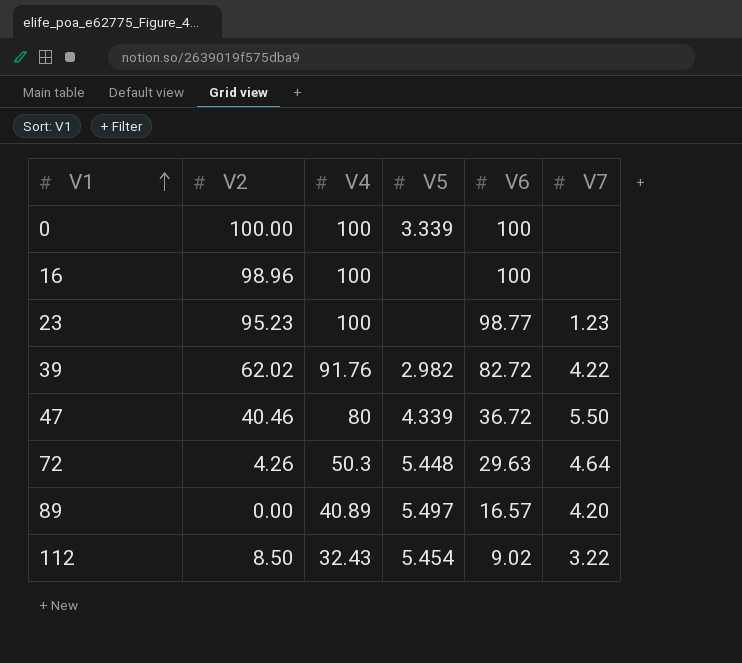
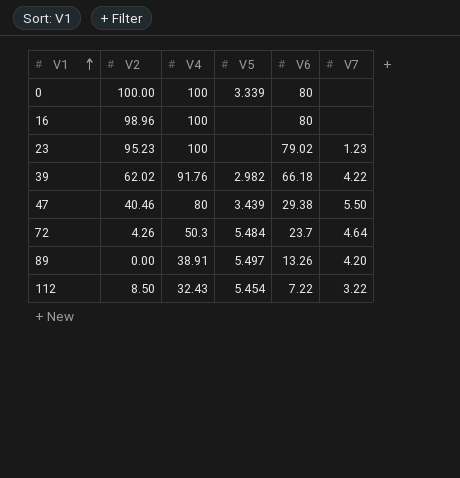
0 | V6: 100 -> 80
16 | V6: 100 -> 80
23 | V6: 98.77 -> 79.02
39 | V6: 82.72 -> 66.18
47 | V5: 4.339 -> 3.439
47 | V6: 36.72 -> 29.38
72 | V5: 5.448 -> 5.484
72 | V6: 29.63 -> 23.7
89 | V4: 40.89 -> 38.91
89 | V6: 16.57 -> 13.26
112 | V6: 9.02 -> 7.22

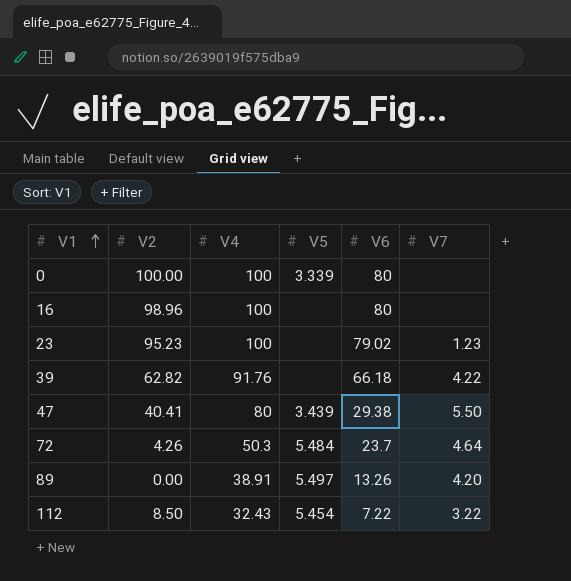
39 | V2: 62.02 -> 62.82
39 | V5: 2.982 -> none
47 | V2: 40.46 -> 40.41

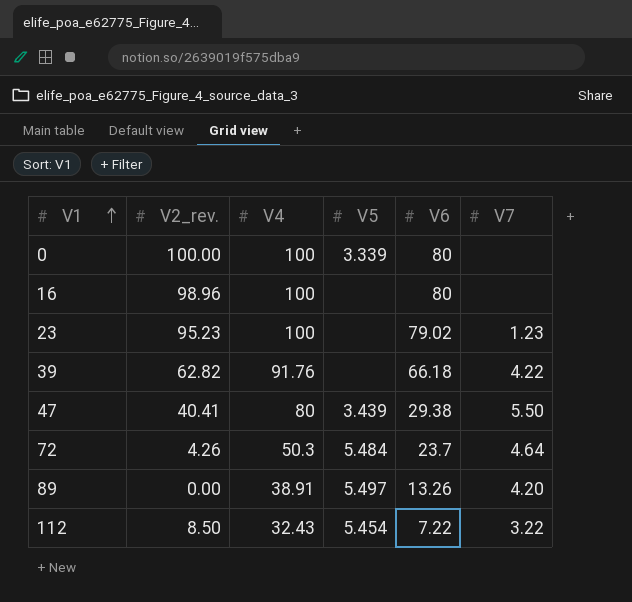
column name: V2 -> V2_rev.

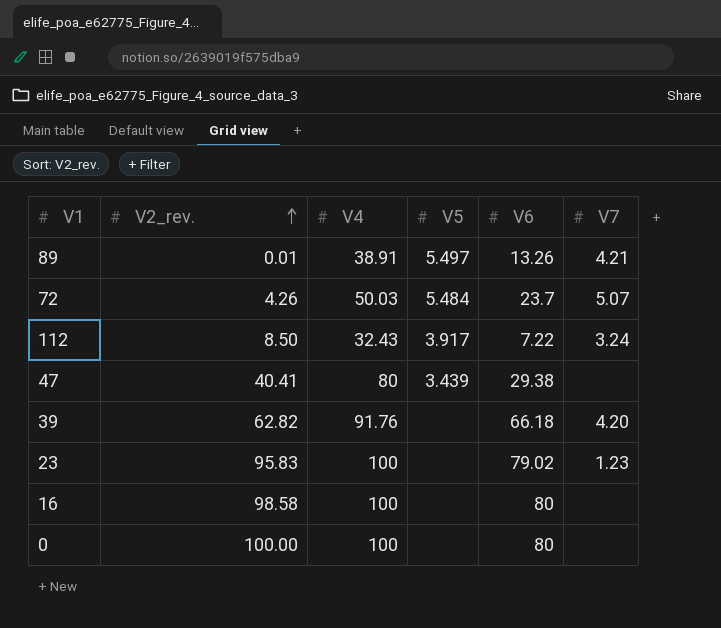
row order: V1 ascending -> V2_rev. ascending
89 | V2_rev.: 0.00 -> 0.01
89 | V7: 4.20 -> 4.21
72 | V4: 50.3 -> 50.03
72 | V7: 4.64 -> 5.07
112 | V5: 5.454 -> 3.917
112 | V7: 3.22 -> 3.24
47 | V7: 5.50 -> none
39 | V7: 4.22 -> 4.20
23 | V2_rev.: 95.23 -> 95.83
16 | V2_rev.: 98.96 -> 98.58
0 | V5: 3.339 -> none

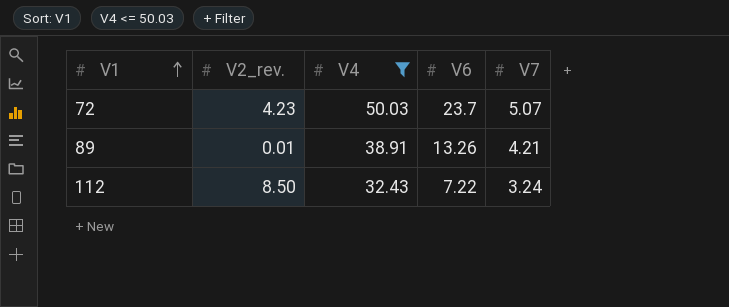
filter: none -> V4 <= 50.03
row order: V2_rev. ascending -> V1 ascending
column V5 | position: 4 -> none
72 | V2_rev.: 4.26 -> 4.23

